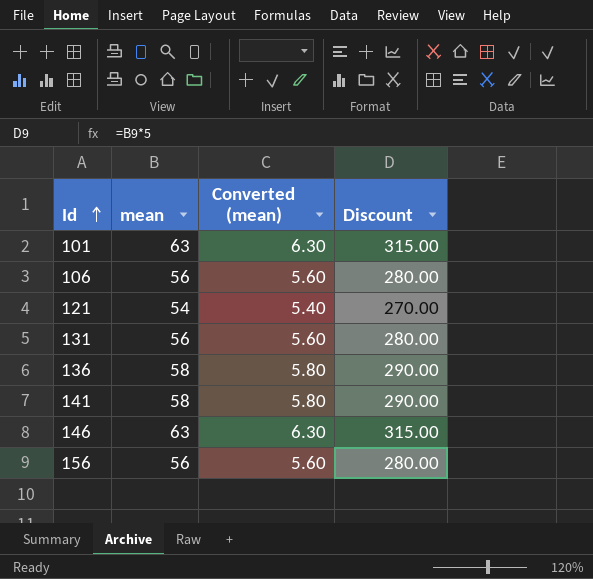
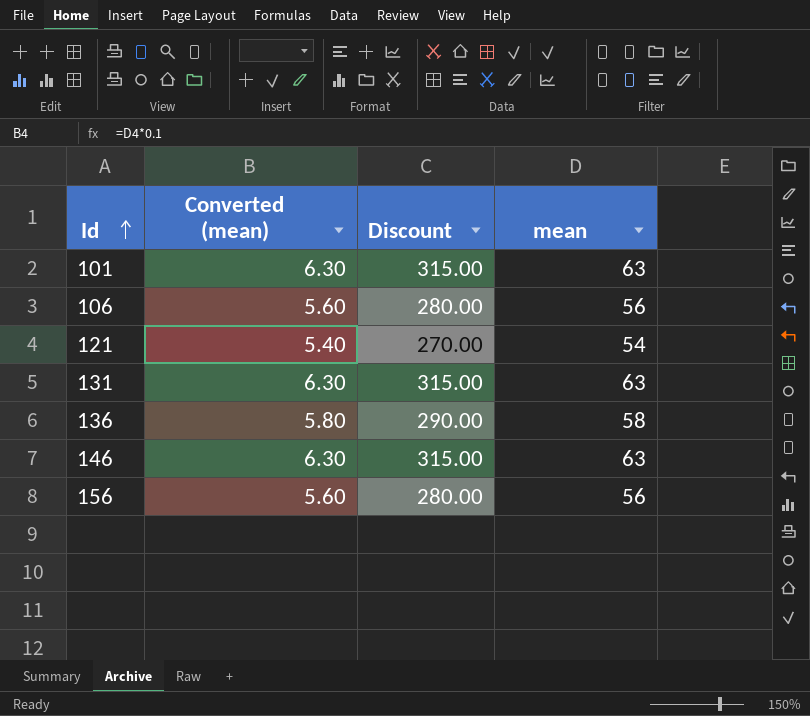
column mean | position: 2 -> 4
row 141: 58 | 5.80 | 290.00 -> none
131 | Converted (mean): 5.60 -> 6.30
131 | Discount: 280.00 -> 315.00
131 | mean: 56 -> 63

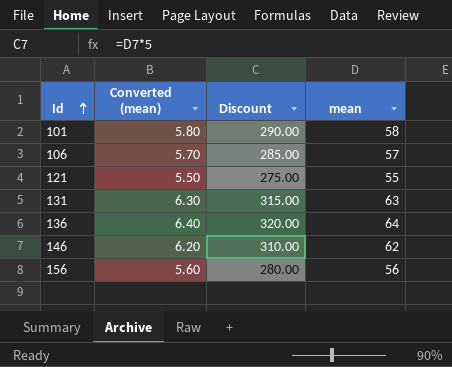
101 | Converted (mean): 6.30 -> 5.80
101 | Discount: 315.00 -> 290.00
101 | mean: 63 -> 58
106 | Converted (mean): 5.60 -> 5.70
106 | Discount: 280.00 -> 285.00
106 | mean: 56 -> 57
121 | Converted (mean): 5.40 -> 5.50
121 | Discount: 270.00 -> 275.00
121 | mean: 54 -> 55
136 | Converted (mean): 5.80 -> 6.40
136 | Discount: 290.00 -> 320.00
136 | mean: 58 -> 64
146 | Converted (mean): 6.30 -> 6.20
146 | Discount: 315.00 -> 310.00
146 | mean: 63 -> 62

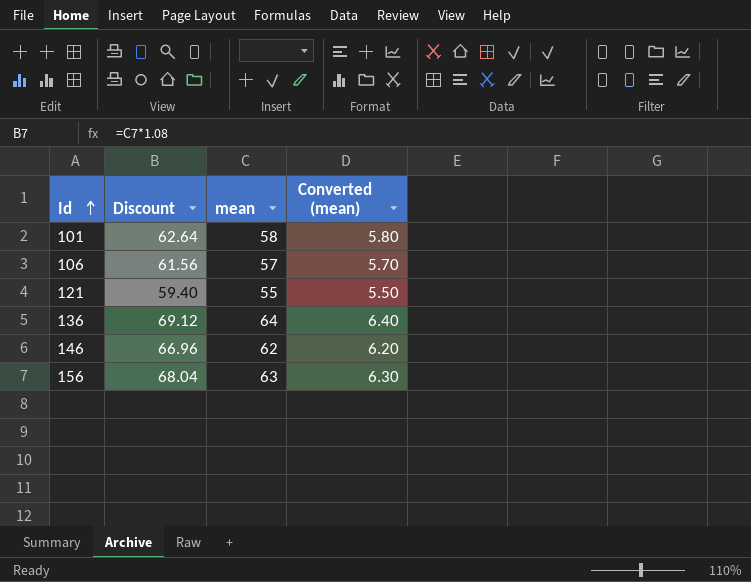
column Discount | formula: [mean] * 5 -> [mean] * 1.08
column Converted (mean) | position: 2 -> 4
row 131: 6.30 | 315.00 | 63 -> none
156 | mean: 56 -> 63
156 | Converted (mean): 5.60 -> 6.30

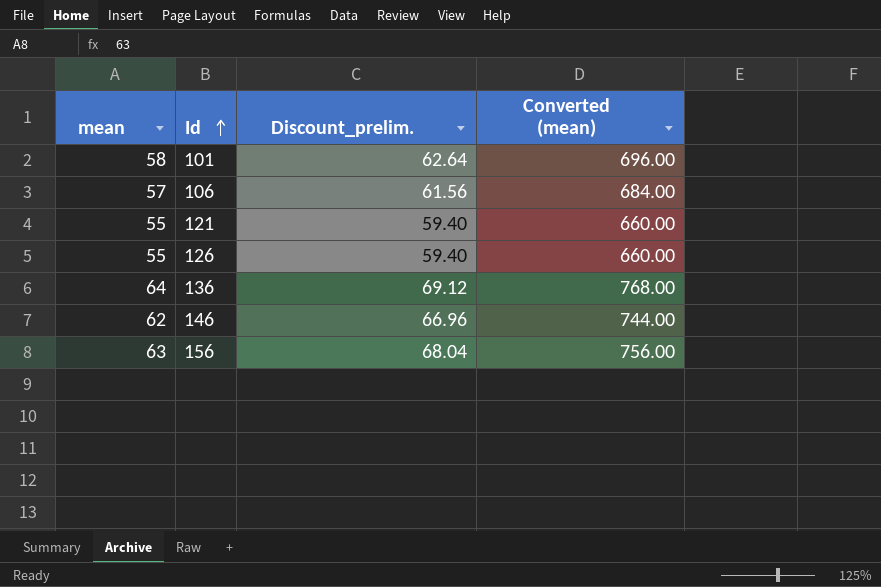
column mean | position: 3 -> 1
column name: Discount -> Discount_prelim.
column Converted (mean) | formula: [mean] * 0.1 -> [mean] * 12
row 126: none -> 55 | 59.40 | 660.00

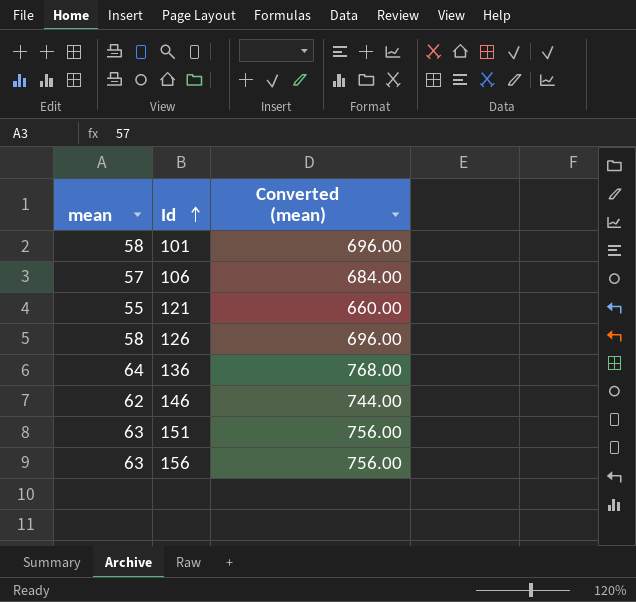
column Discount_prelim. | formula: [mean] * 1.08 -> none
126 | mean: 55 -> 58
126 | Converted (mean): 660.00 -> 696.00
row 151: none -> 63 | 756.00

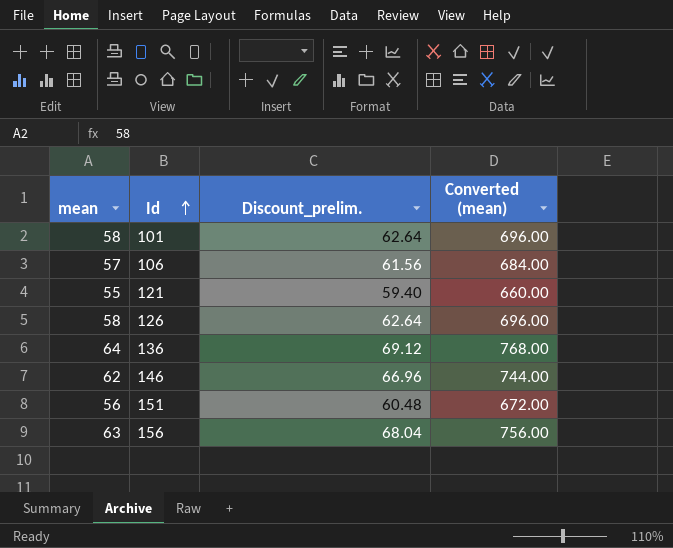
column Discount_prelim. | formula: none -> [mean] * 1.08
151 | mean: 63 -> 56
151 | Converted (mean): 756.00 -> 672.00

